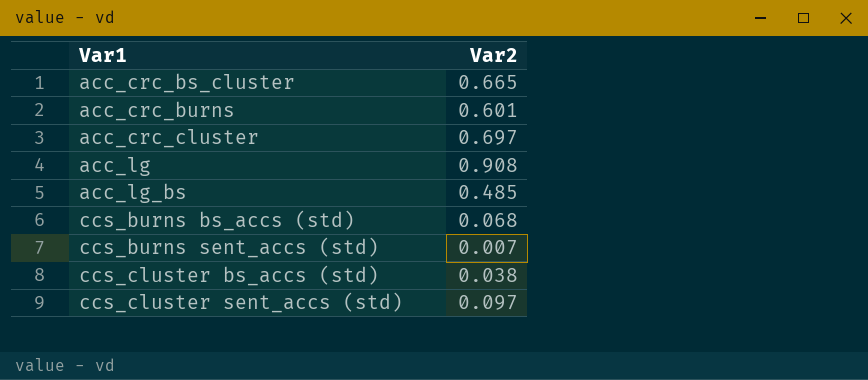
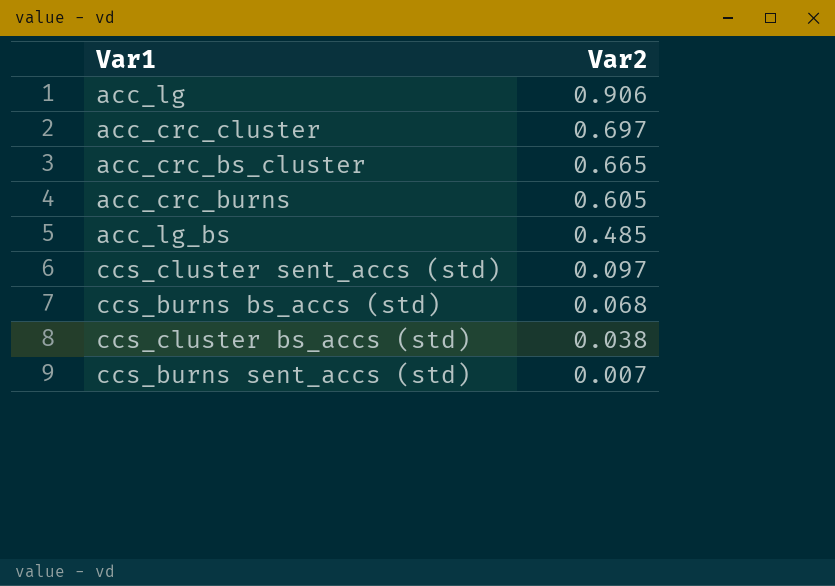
row order: Var1 ascending -> Var2 descending
acc_lg | Var2: 0.908 -> 0.906
acc_crc_burns | Var2: 0.601 -> 0.605

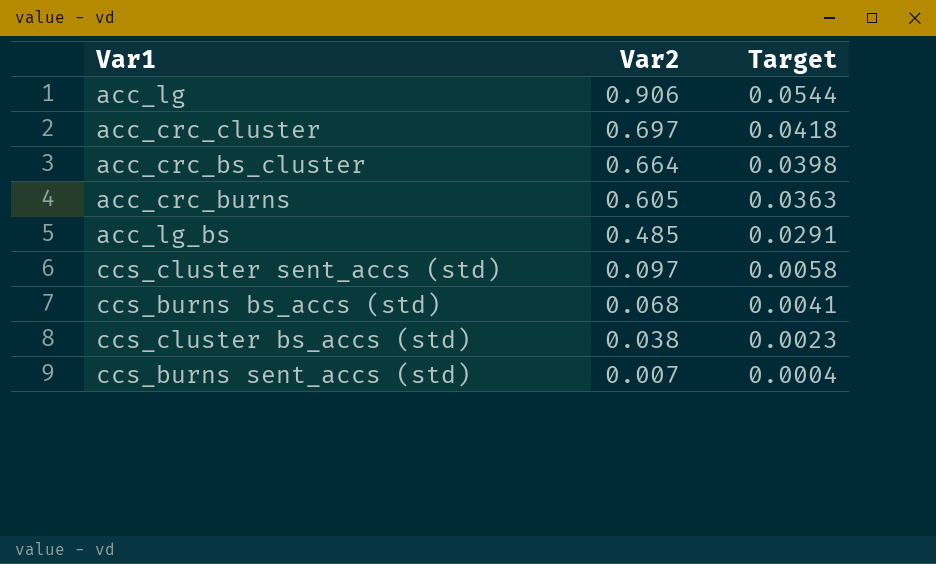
column Target | formula: none -> [Var2] * 0.06
acc_crc_bs_cluster | Var2: 0.665 -> 0.664

